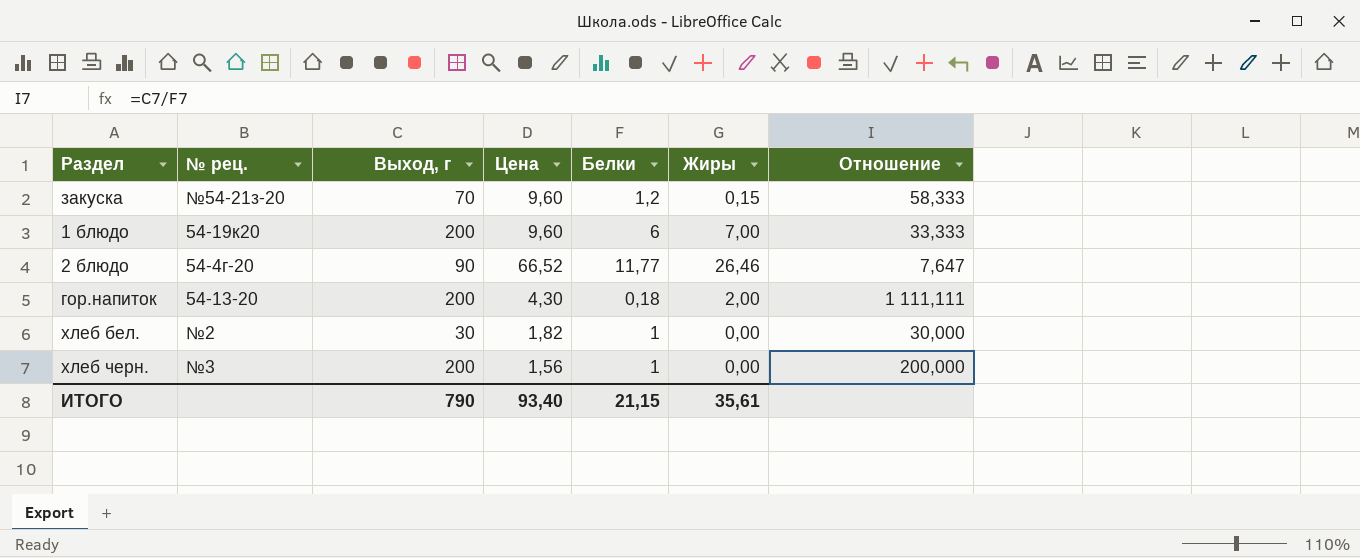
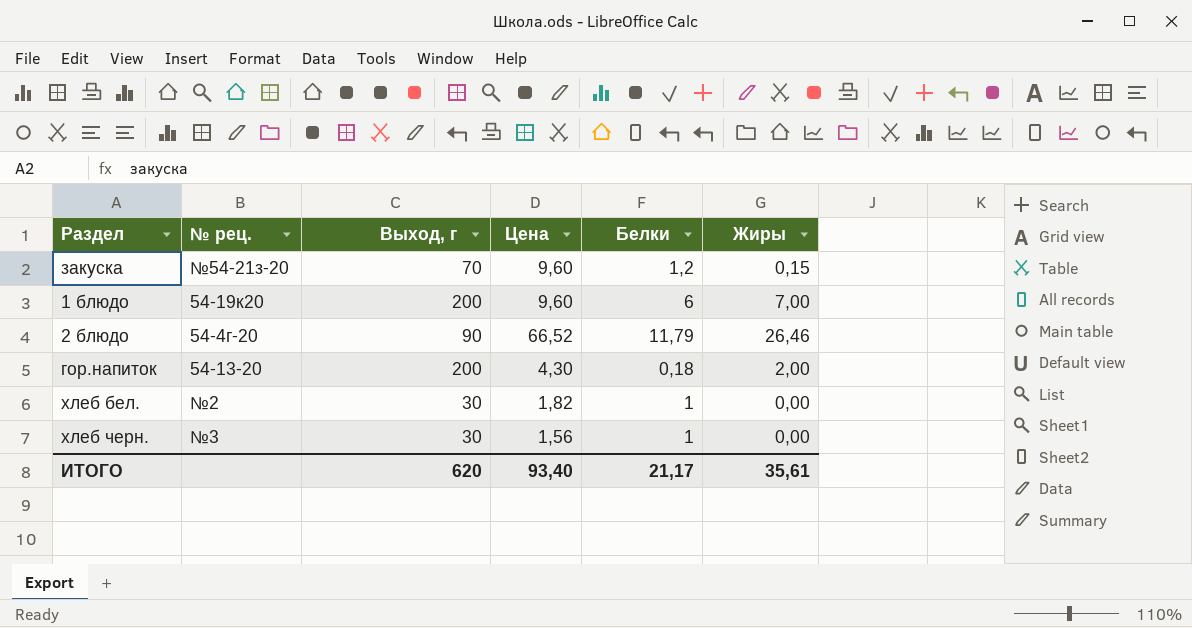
column Отношение | formula: [Выход, г] / [Белки] -> none
2 блюдо | Белки: 11,77 -> 11,79
хлеб черн. | Выход, г: 200 -> 30
ИТОГО | Выход, г: 790 -> 620
ИТОГО | Белки: 21,15 -> 21,17

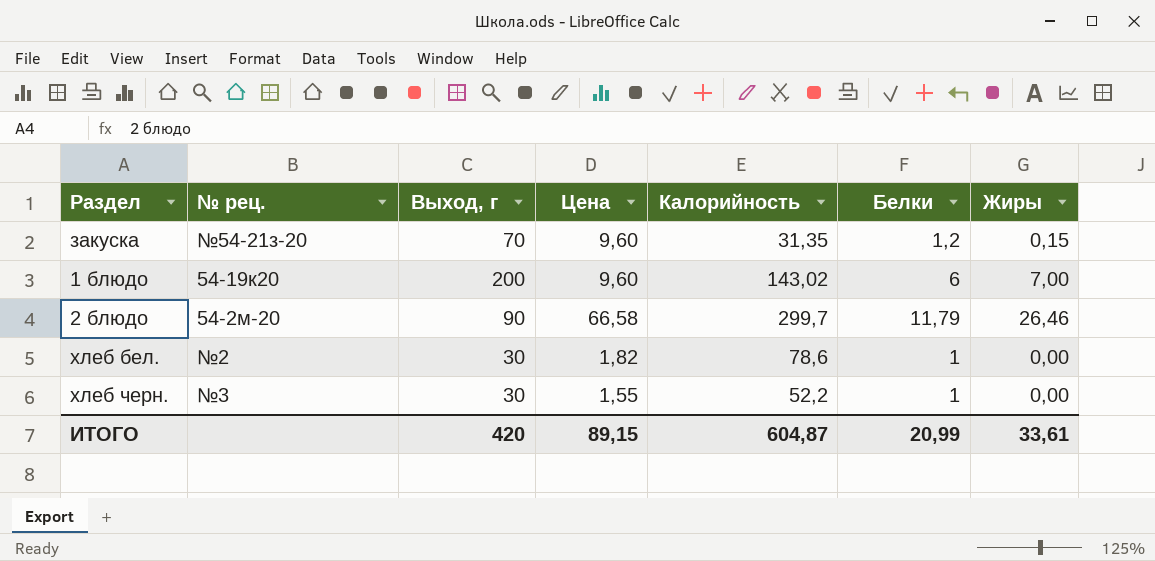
column Калорийность | position: none -> 5
row гор.напиток: 54-13-20 | 200 | 4,30 | 0,18 | 2,00 -> none
2 блюдо | № рец.: 54-4г-20 -> 54-2м-20
2 блюдо | Цена: 66,52 -> 66,58
хлеб черн. | Цена: 1,56 -> 1,55
ИТОГО | Выход, г: 620 -> 420
ИТОГО | Цена: 93,40 -> 89,15
ИТОГО | Белки: 21,17 -> 20,99
ИТОГО | Жиры: 35,61 -> 33,61

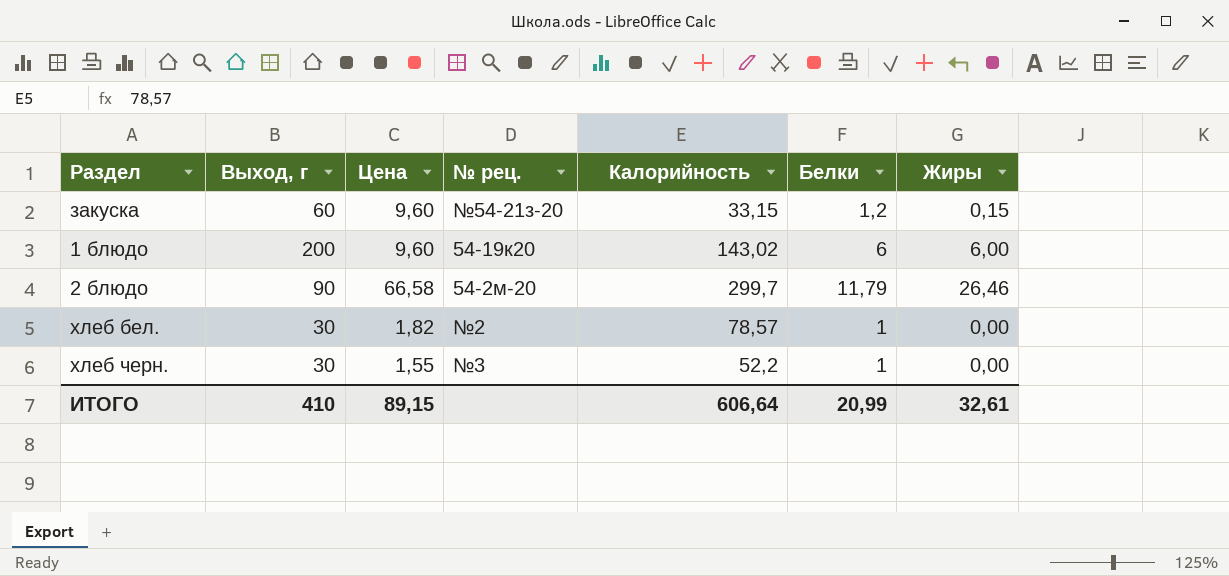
column № рец. | position: 2 -> 4
закуска | Выход, г: 70 -> 60
закуска | Калорийность: 31,35 -> 33,15
1 блюдо | Жиры: 7,00 -> 6,00
хлеб бел. | Калорийность: 78,6 -> 78,57
ИТОГО | Выход, г: 420 -> 410
ИТОГО | Калорийность: 604,87 -> 606,64
ИТОГО | Жиры: 33,61 -> 32,61

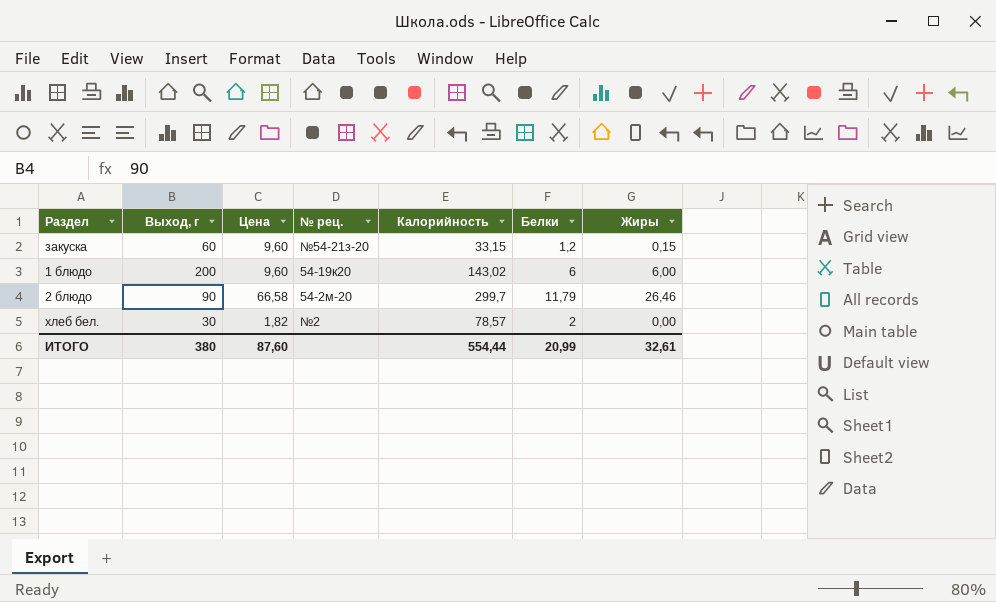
row хлеб черн.: 30 | 1,55 | №3 | 52,2 | 1 | 0,00 -> none
хлеб бел. | Белки: 1 -> 2
ИТОГО | Выход, г: 410 -> 380
ИТОГО | Цена: 89,15 -> 87,60
ИТОГО | Калорийность: 606,64 -> 554,44

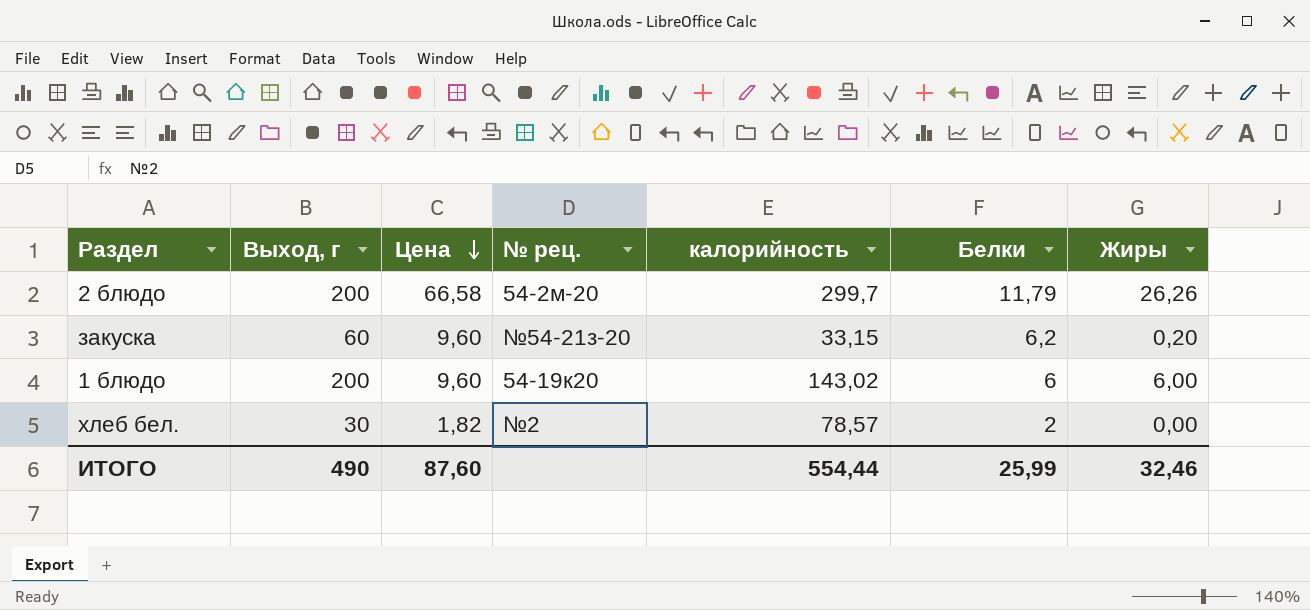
row order: none -> Цена descending
column name: Калорийность -> калорийность
2 блюдо | Выход, г: 90 -> 200
2 блюдо | Жиры: 26,46 -> 26,26
закуска | Белки: 1,2 -> 6,2
закуска | Жиры: 0,15 -> 0,20
ИТОГО | Выход, г: 380 -> 490
ИТОГО | Белки: 20,99 -> 25,99
ИТОГО | Жиры: 32,61 -> 32,46

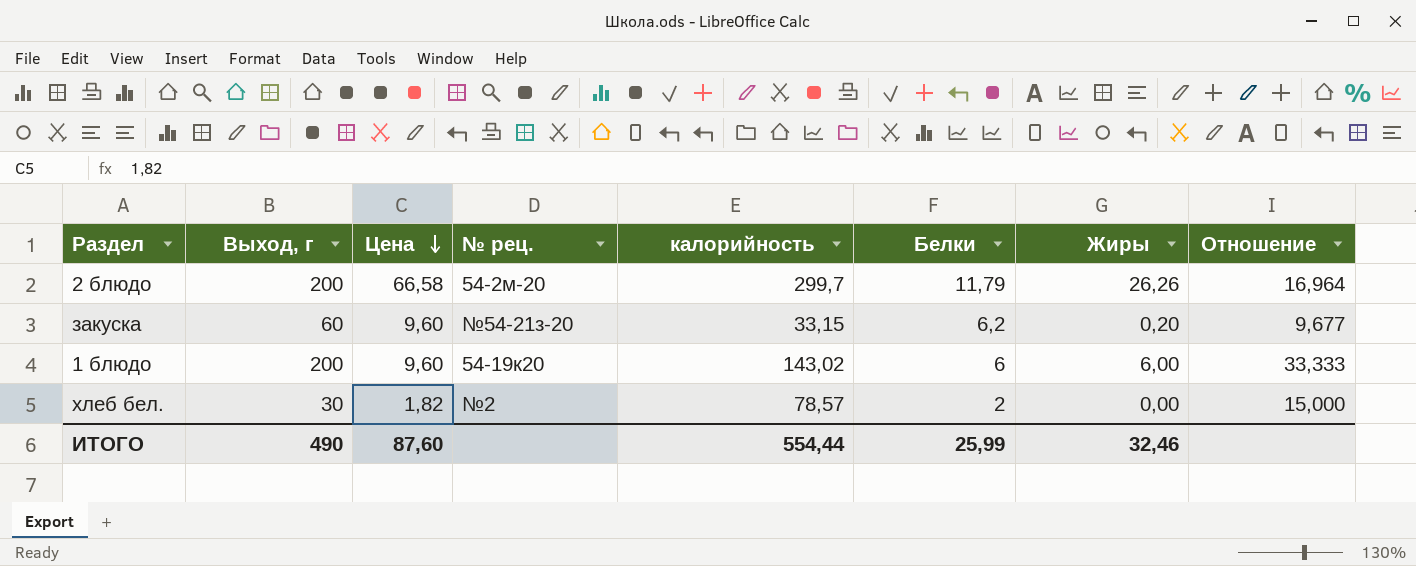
column Отношение | formula: none -> [Выход, г] / [Белки]

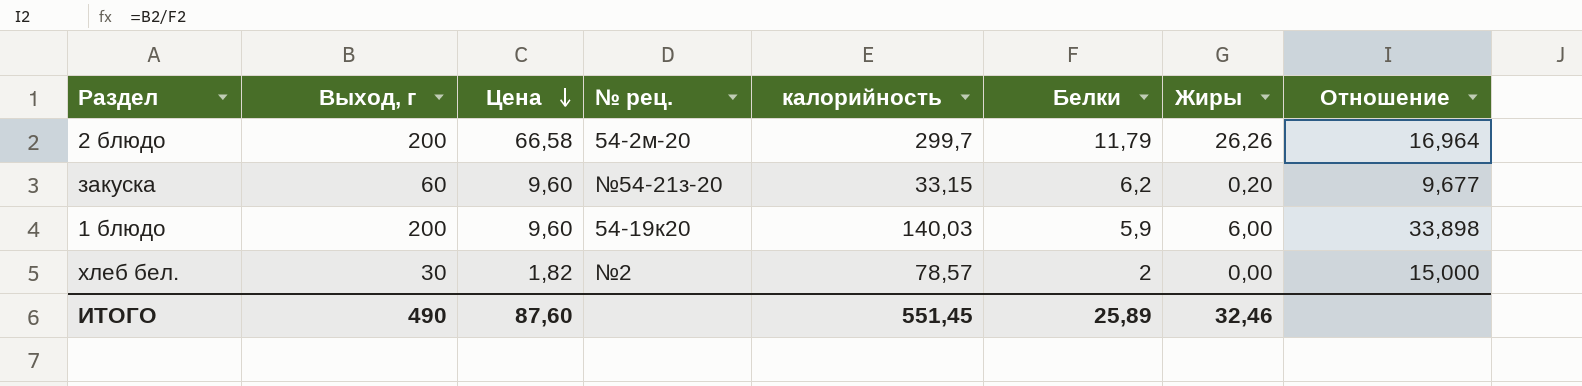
1 блюдо | калорийность: 143,02 -> 140,03
1 блюдо | Белки: 6 -> 5,9
1 блюдо | Отношение: 33,333 -> 33,898
ИТОГО | калорийность: 554,44 -> 551,45
ИТОГО | Белки: 25,99 -> 25,89

